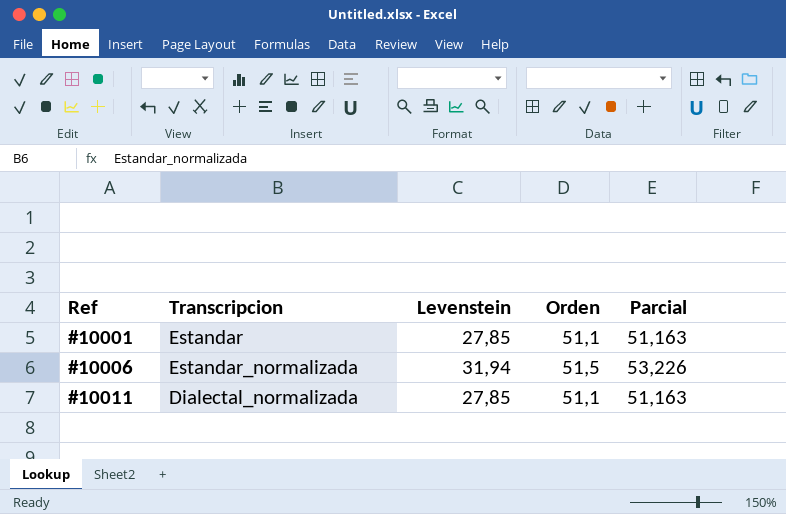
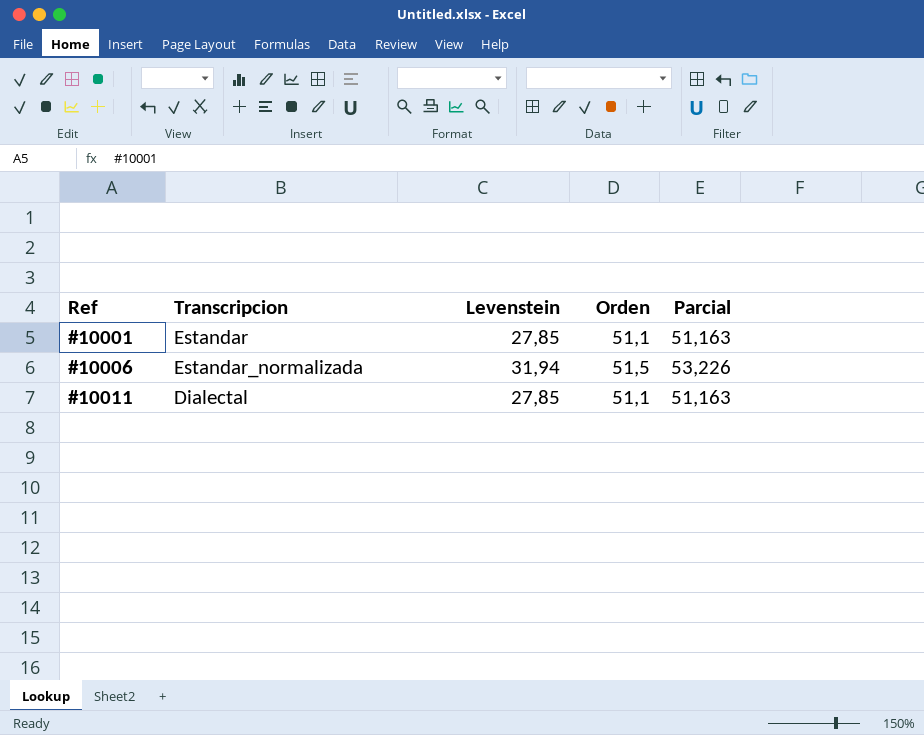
#10011 | Transcripcion: Dialectal_normalizada -> Dialectal

